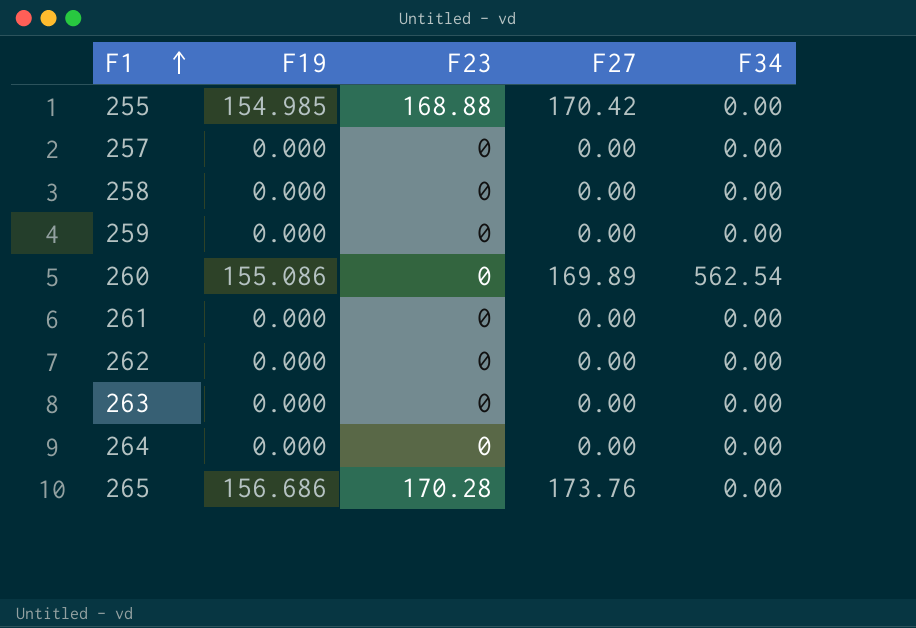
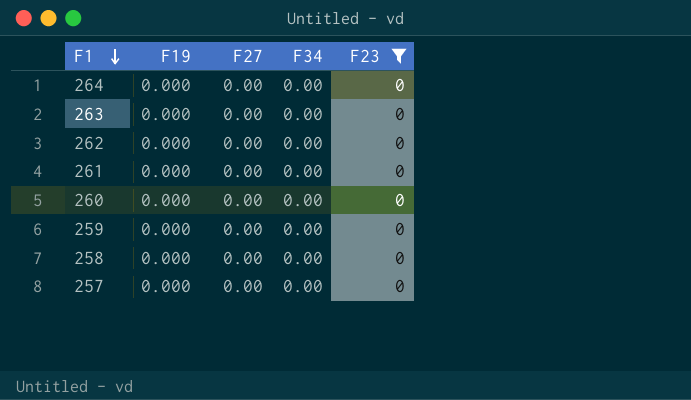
filter: none -> F23 = 0
row order: F1 ascending -> F1 descending
column F23 | position: 3 -> 5
260 | F19: 155.086 -> 0.000
260 | F27: 169.89 -> 0.00
260 | F34: 562.54 -> 0.00

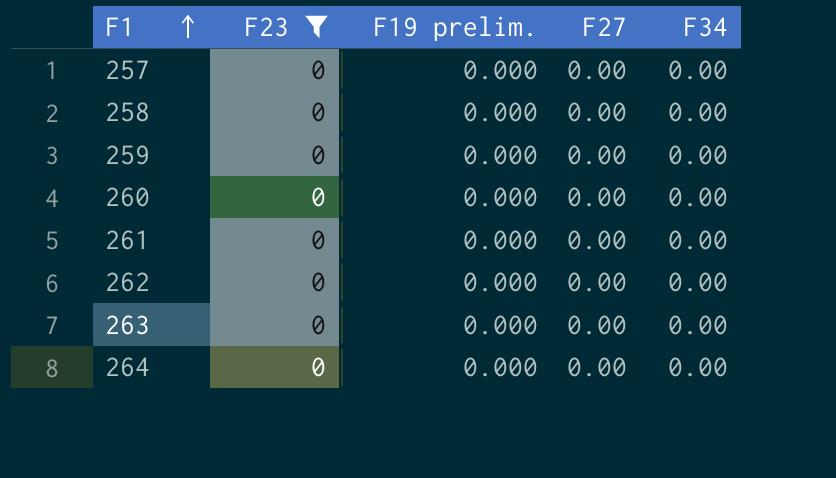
row order: F1 descending -> F1 ascending
column F23 | position: 5 -> 2
column name: F19 -> F19 prelim.

